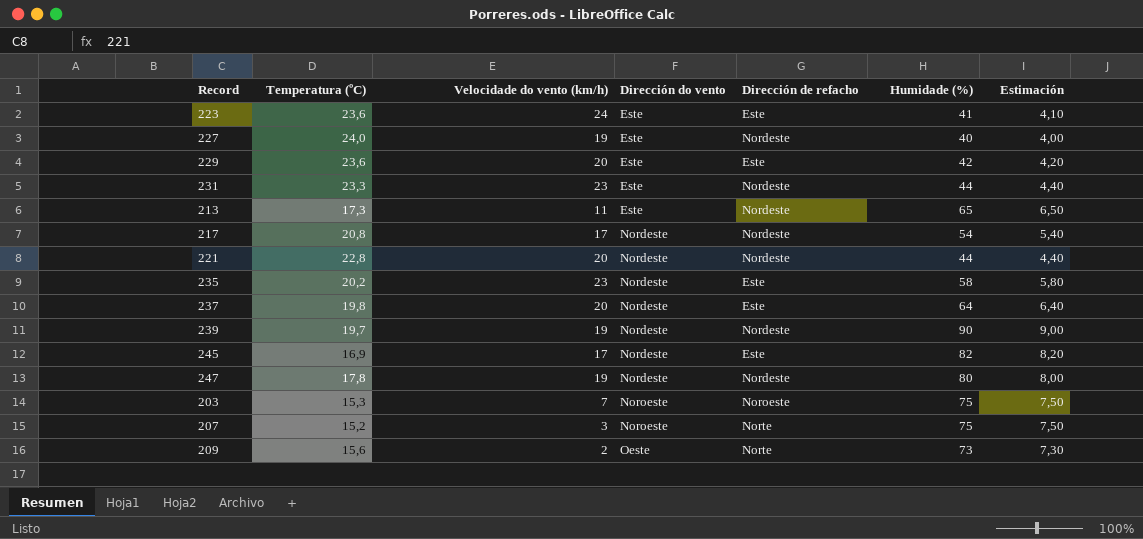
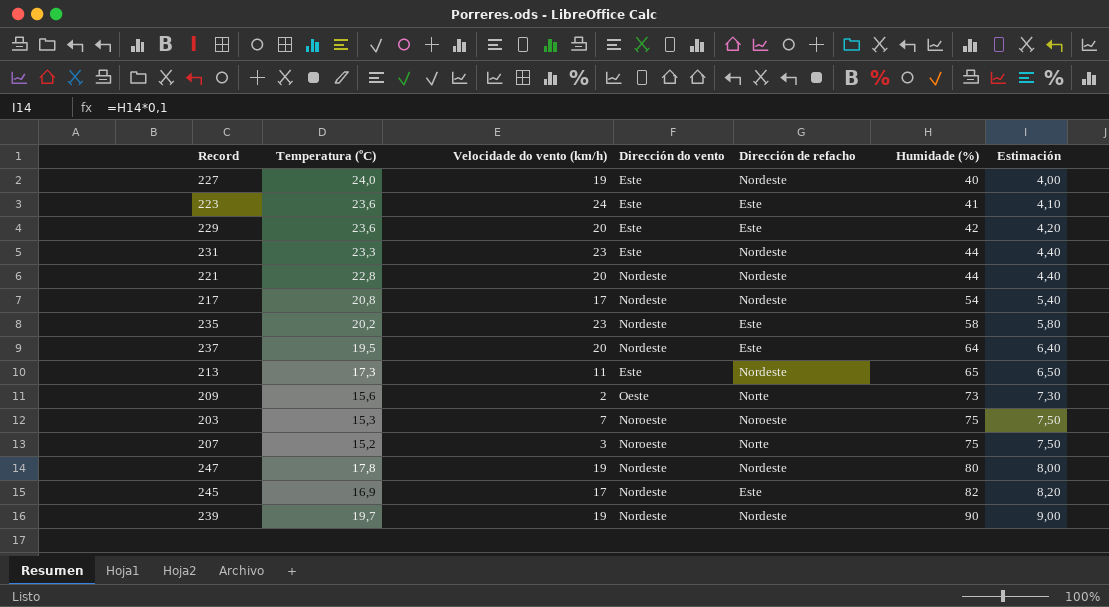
row order: Dirección do vento ascending -> Humidade (%) ascending
237 | Temperatura (ºC): 19,8 -> 19,5

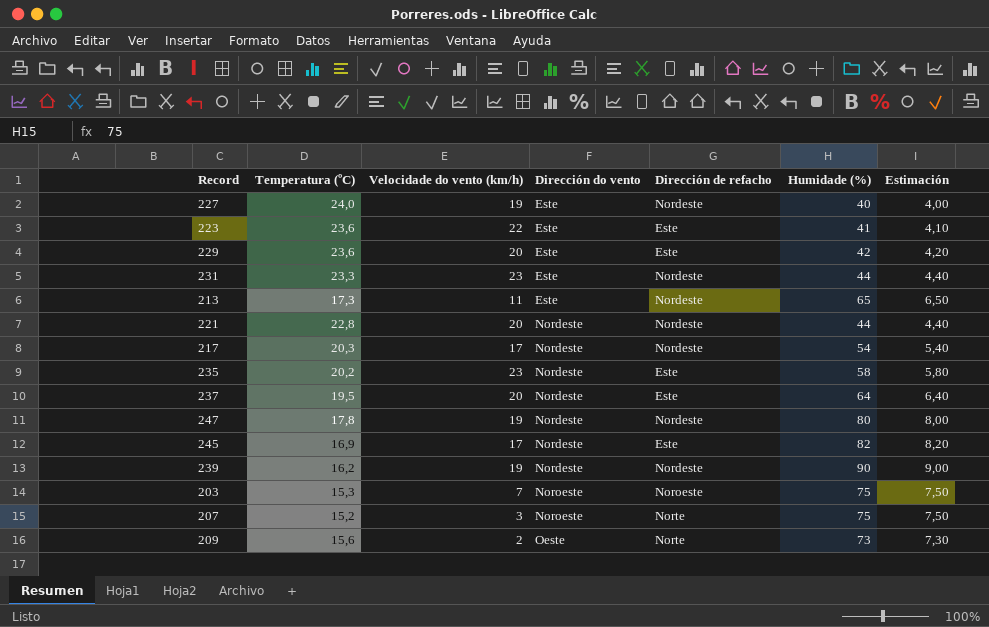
row order: Humidade (%) ascending -> Dirección do vento ascending
223 | Velocidade do vento (km/h): 24 -> 22
217 | Temperatura (ºC): 20,8 -> 20,3
239 | Temperatura (ºC): 19,7 -> 16,2

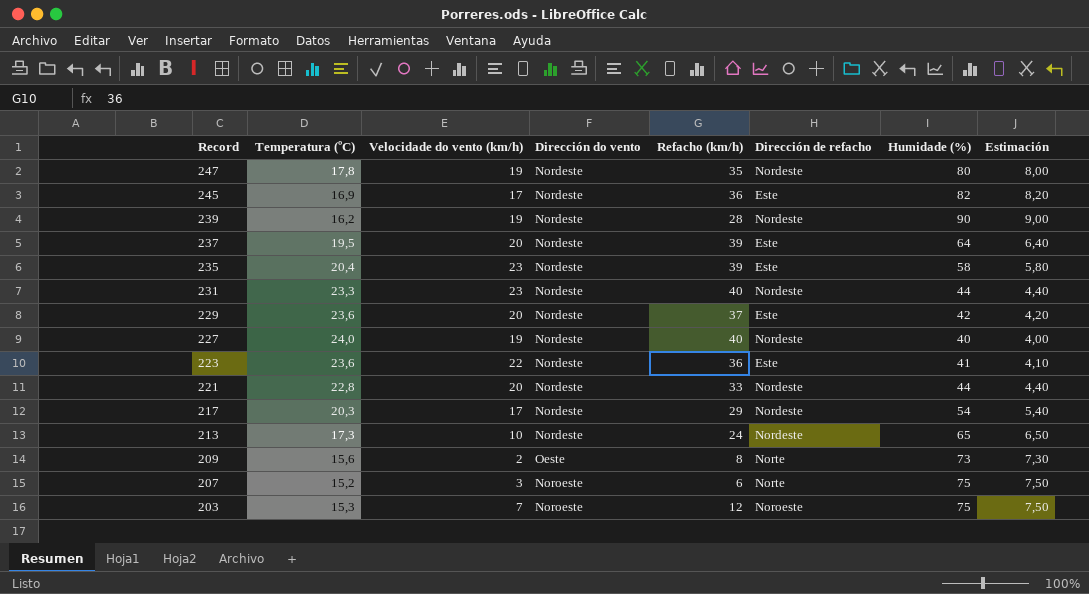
row order: Dirección do vento ascending -> Record descending
column Refacho (km/h) | position: none -> 5
235 | Temperatura (ºC): 20,2 -> 20,4
231 | Dirección do vento: Este -> Nordeste
229 | Dirección do vento: Este -> Nordeste
227 | Dirección do vento: Este -> Nordeste
223 | Dirección do vento: Este -> Nordeste
213 | Velocidade do vento (km/h): 11 -> 10
213 | Dirección do vento: Este -> Nordeste

